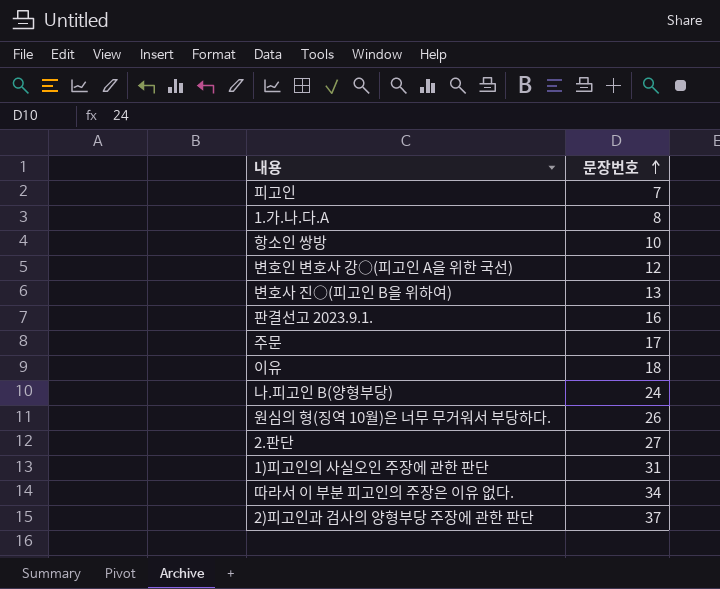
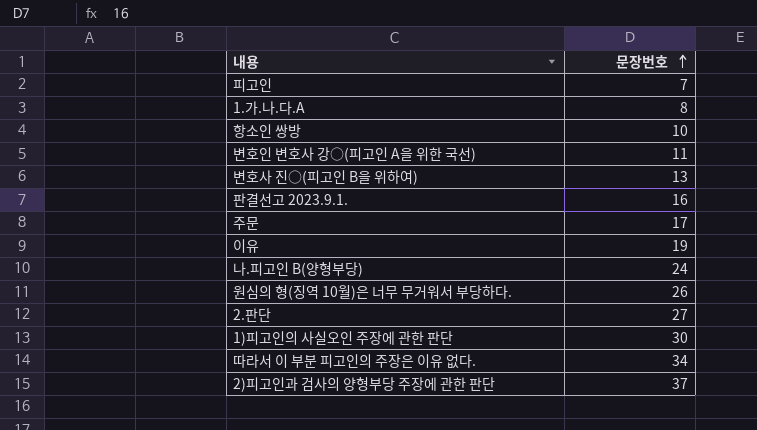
변호인 변호사 강○(피고인 A을 위한 국선) | 문장번호: 12 -> 11
이유 | 문장번호: 18 -> 19
1)피고인의 사실오인 주장에 관한 판단 | 문장번호: 31 -> 30

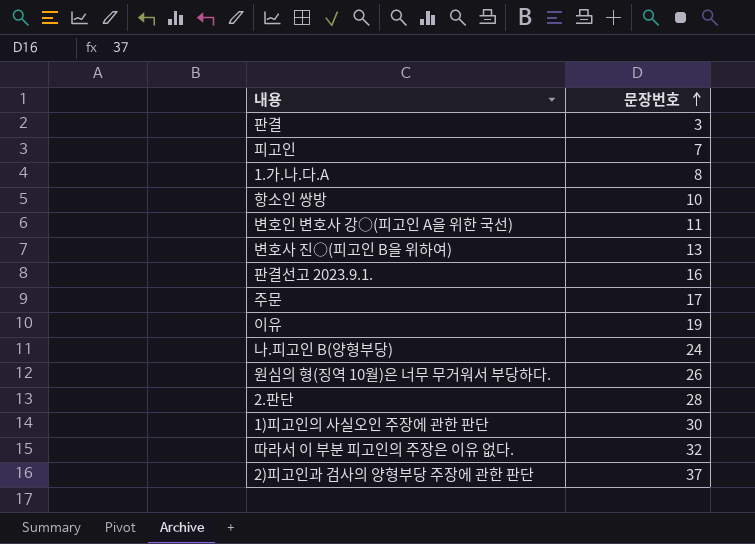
row 판결: none -> 3
2.판단 | 문장번호: 27 -> 28
따라서 이 부분 피고인의 주장은 이유 없다. | 문장번호: 34 -> 32

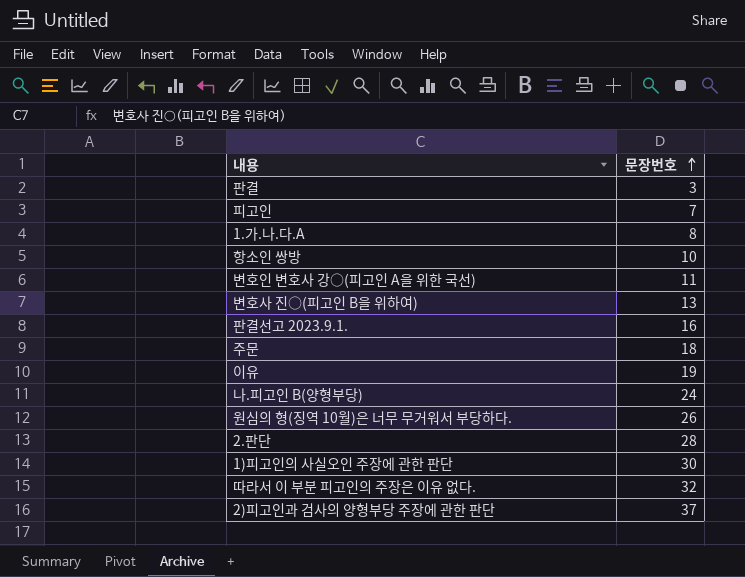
주문 | 문장번호: 17 -> 18

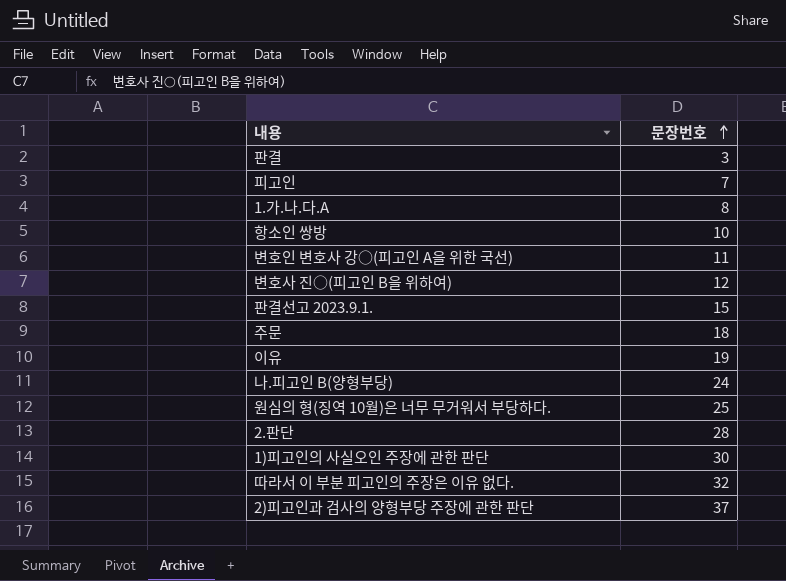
변호사 진○(피고인 B을 위하여) | 문장번호: 13 -> 12
판결선고 2023.9.1. | 문장번호: 16 -> 15
원심의 형(징역 10월)은 너무 무거워서 부당하다. | 문장번호: 26 -> 25

